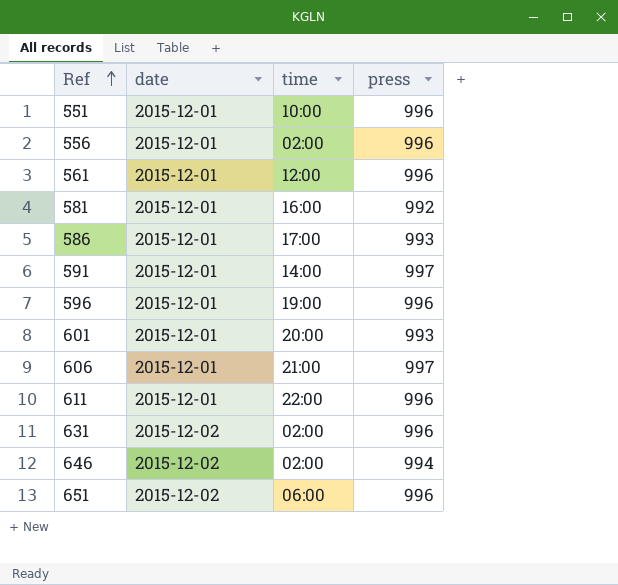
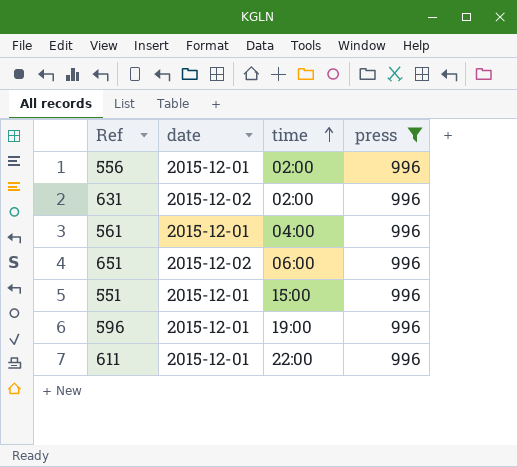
filter: none -> press = 996
row order: Ref ascending -> time ascending
561 | time: 12:00 -> 04:00
551 | time: 10:00 -> 15:00

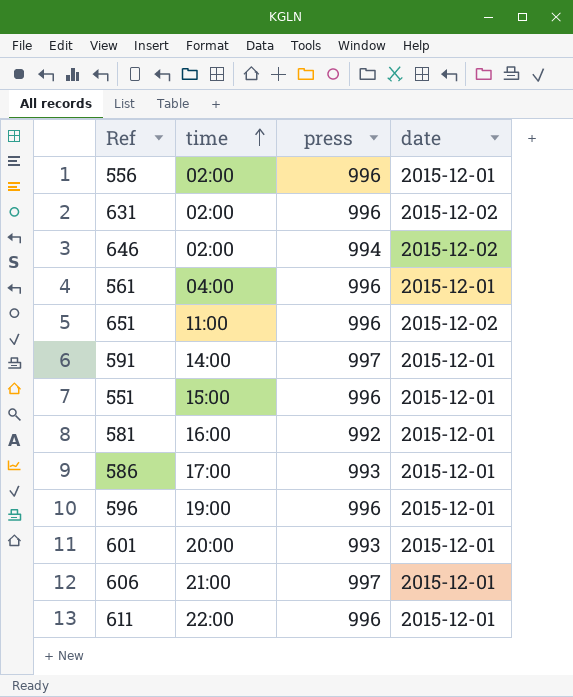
filter: press = 996 -> none
column date | position: 2 -> 4
651 | time: 06:00 -> 11:00

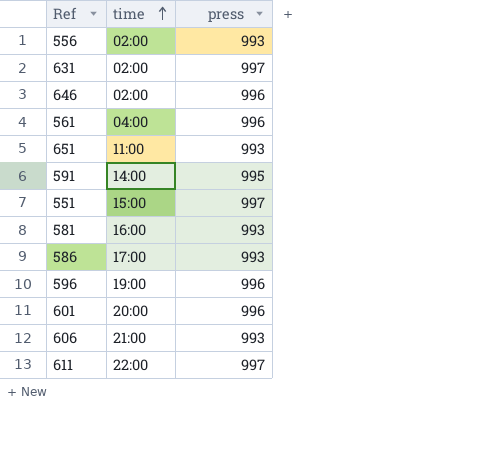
column date | position: 4 -> none
556 | press: 996 -> 993
631 | press: 996 -> 997
646 | press: 994 -> 996
651 | press: 996 -> 993
591 | press: 997 -> 995
551 | press: 996 -> 997
581 | press: 992 -> 993
601 | press: 993 -> 996
606 | press: 997 -> 993
611 | press: 996 -> 997

